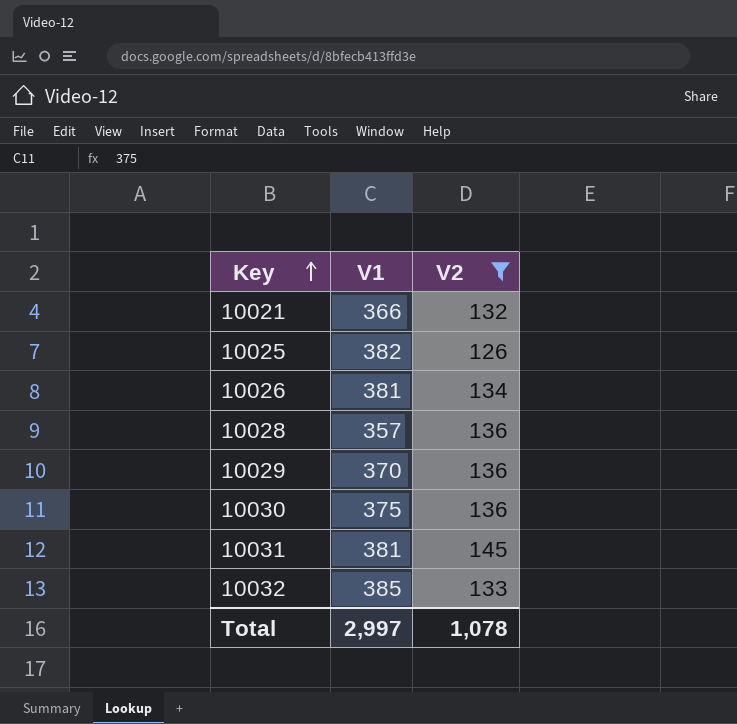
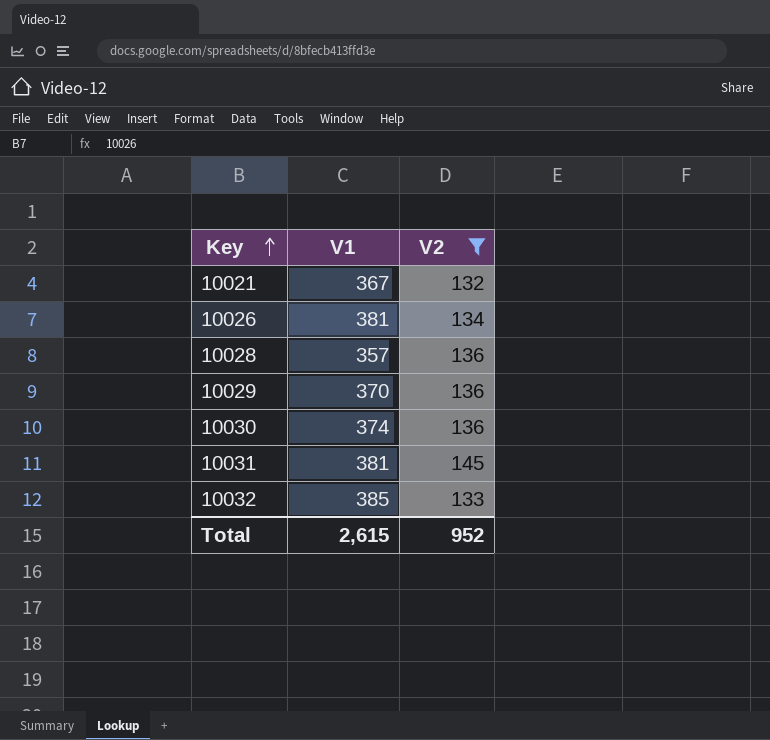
row 10025: 382 | 126 -> none
10021 | V1: 366 -> 367
10030 | V1: 375 -> 374
Total | V1: 2,997 -> 2,615
Total | V2: 1,078 -> 952

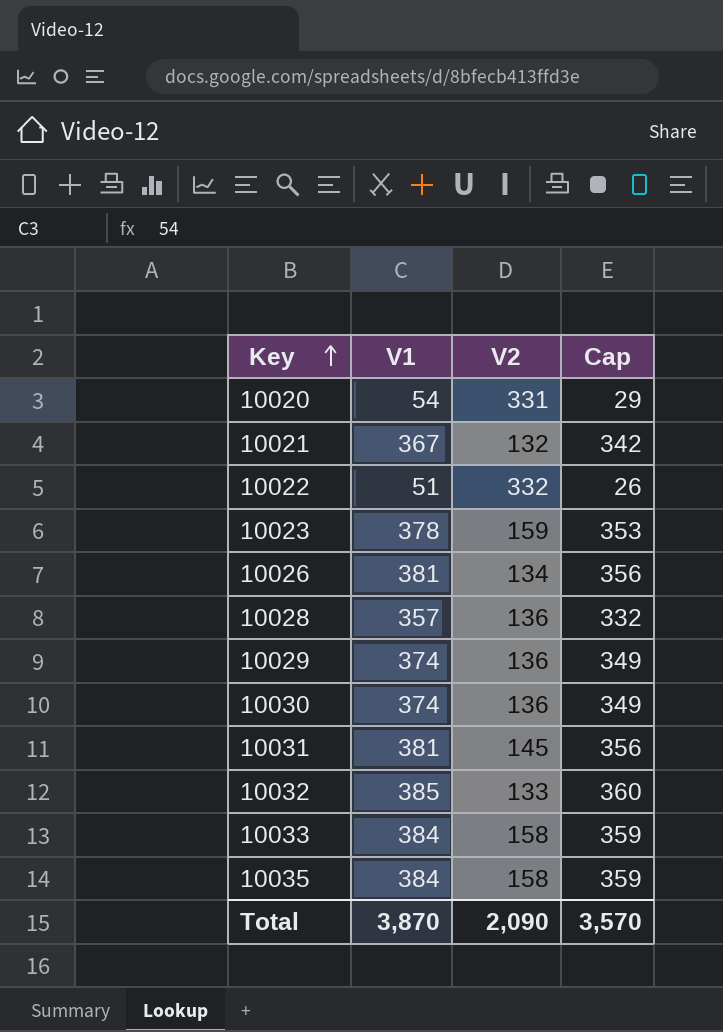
filter: V2 <= 145 -> none
column Cap | formula: none -> [V1] - 25
10029 | V1: 370 -> 374
Total | V1: 2,615 -> 3,870
Total | V2: 952 -> 2,090

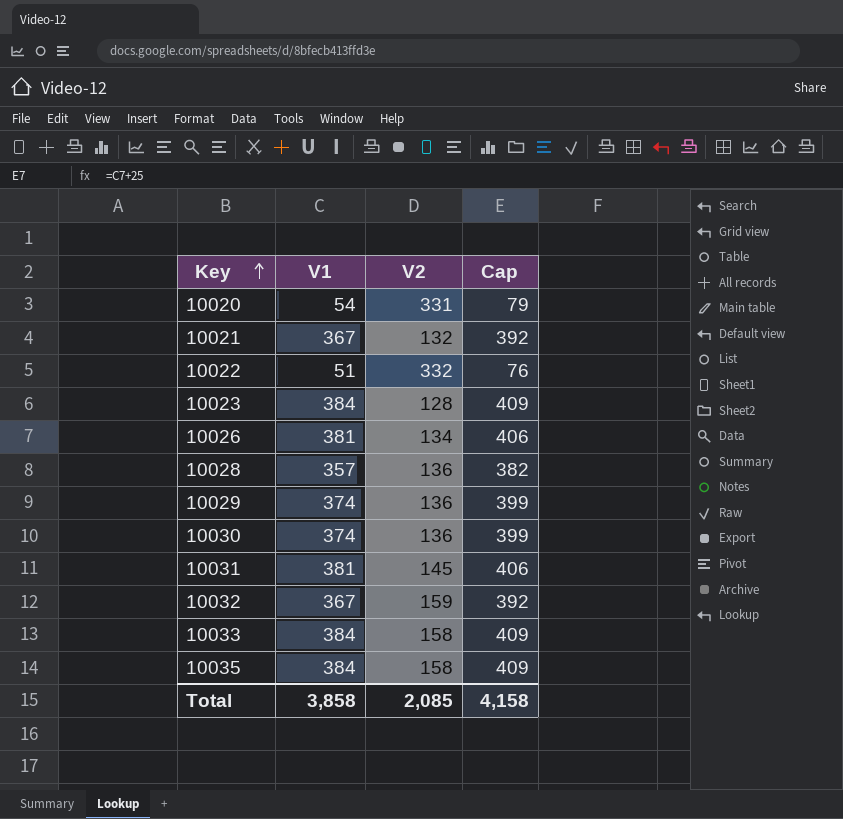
column Cap | formula: [V1] - 25 -> [V1] + 25
10023 | V1: 378 -> 384
10023 | V2: 159 -> 128
10032 | V1: 385 -> 367
10032 | V2: 133 -> 159
Total | V1: 3,870 -> 3,858
Total | V2: 2,090 -> 2,085
Total | Cap: 3,570 -> 4,158

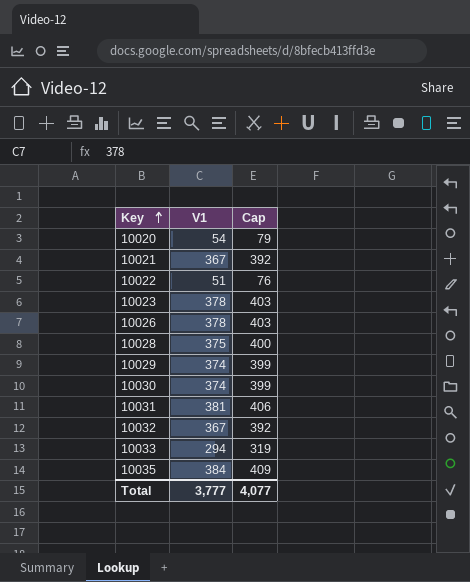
column V2 | position: 3 -> none
10023 | V1: 384 -> 378
10023 | Cap: 409 -> 403
10026 | V1: 381 -> 378
10026 | Cap: 406 -> 403
10028 | V1: 357 -> 375
10028 | Cap: 382 -> 400
10033 | V1: 384 -> 294
10033 | Cap: 409 -> 319
Total | V1: 3,858 -> 3,777
Total | Cap: 4,158 -> 4,077

